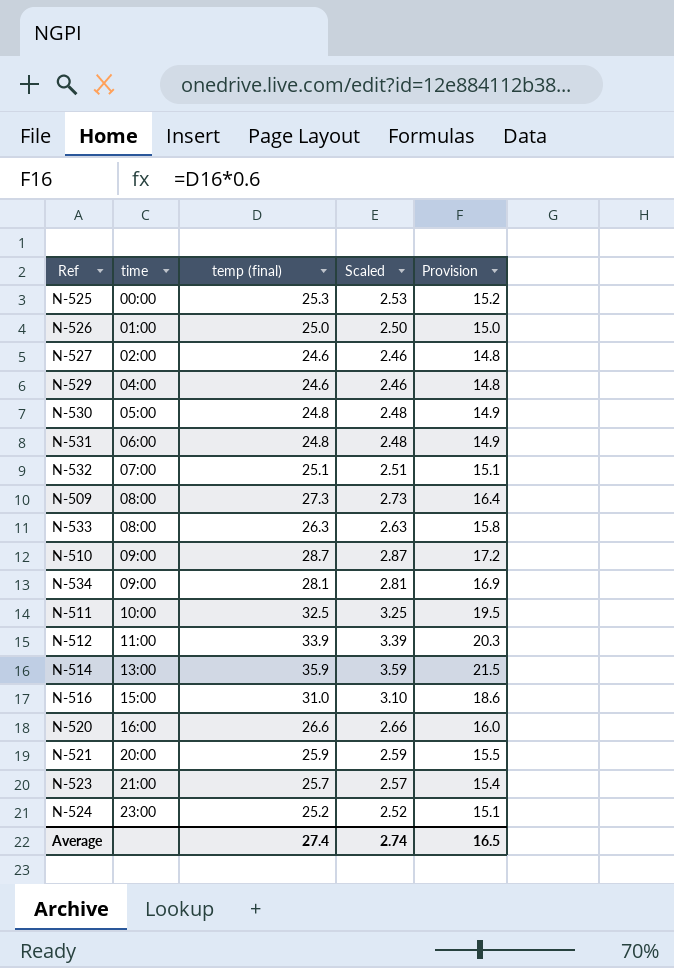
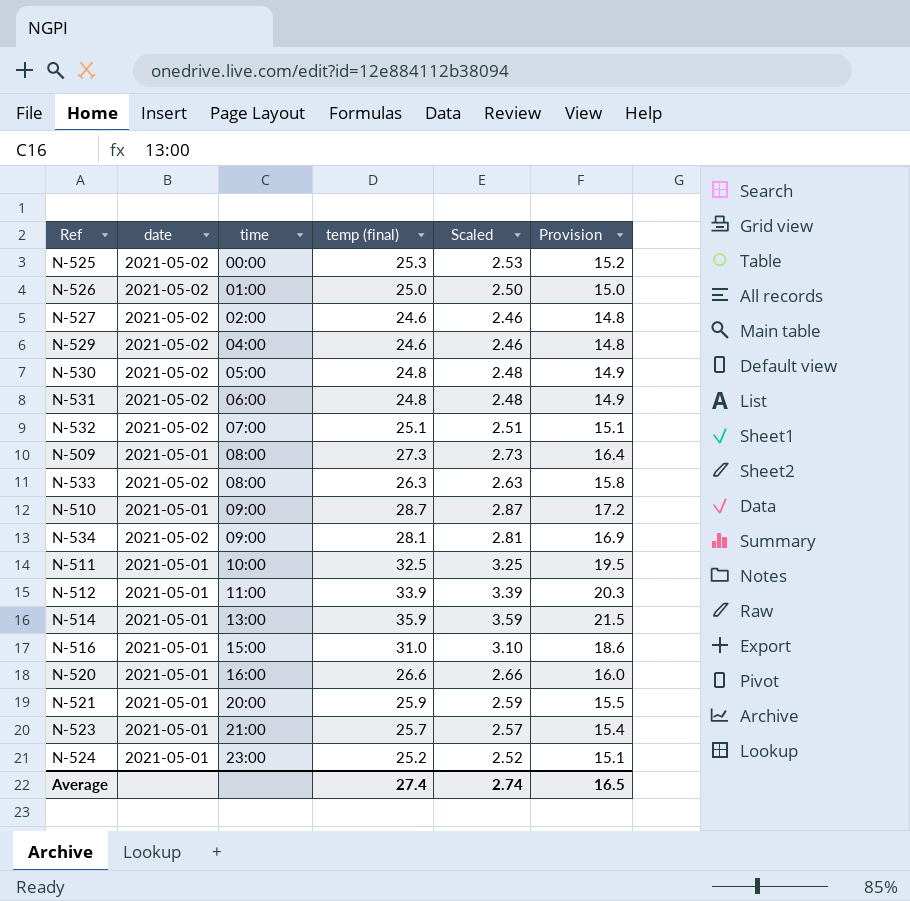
column date | position: none -> 2

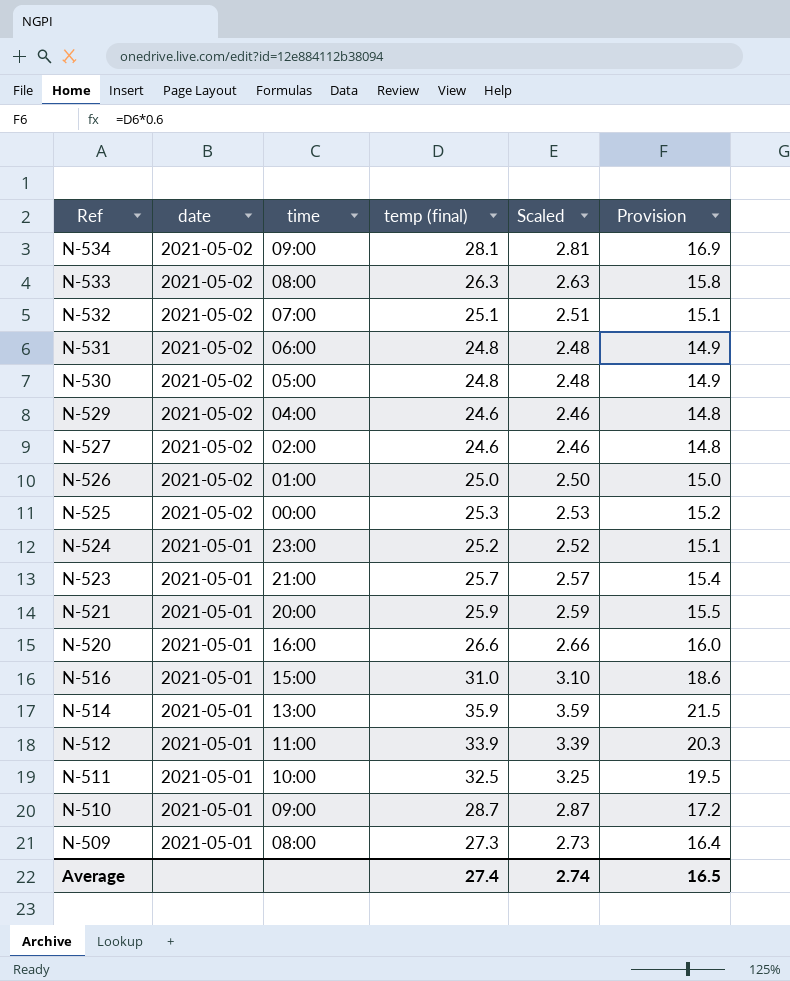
row order: time ascending -> Ref descending

